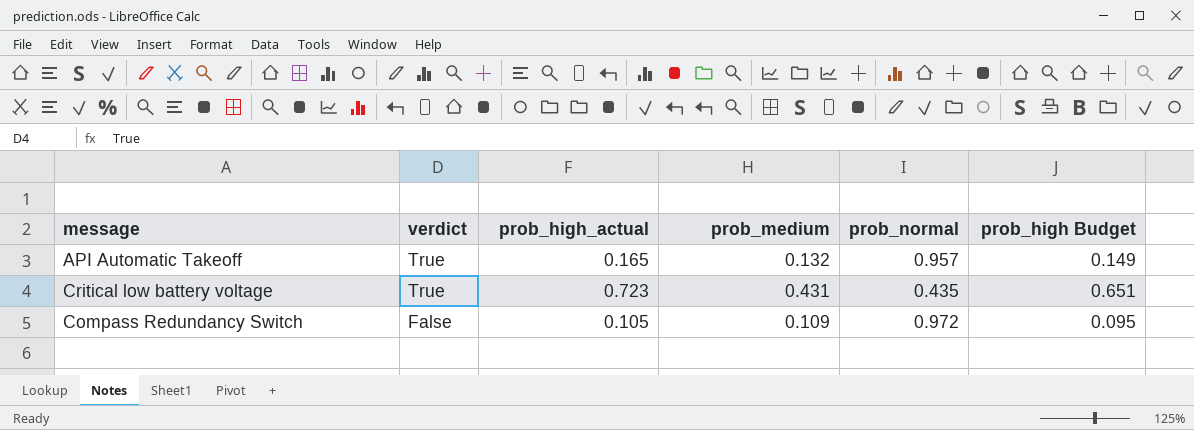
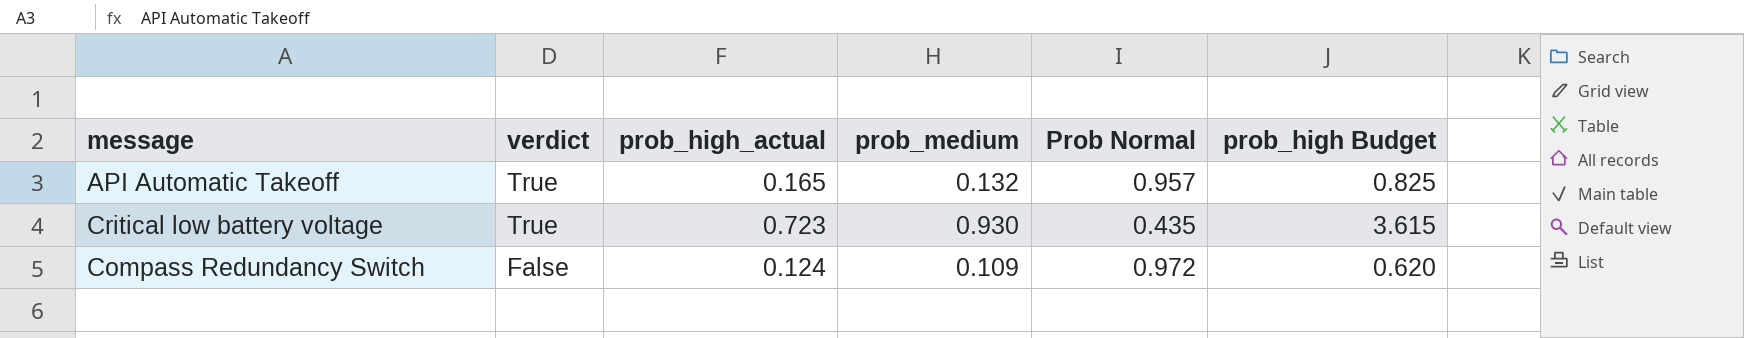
column name: prob_normal -> Prob Normal
column prob_high Budget | formula: [prob_high_actual] * 0.9 -> [prob_high_actual] * 5
Critical low battery voltage | prob_medium: 0.431 -> 0.930
Compass Redundancy Switch | prob_high_actual: 0.105 -> 0.124

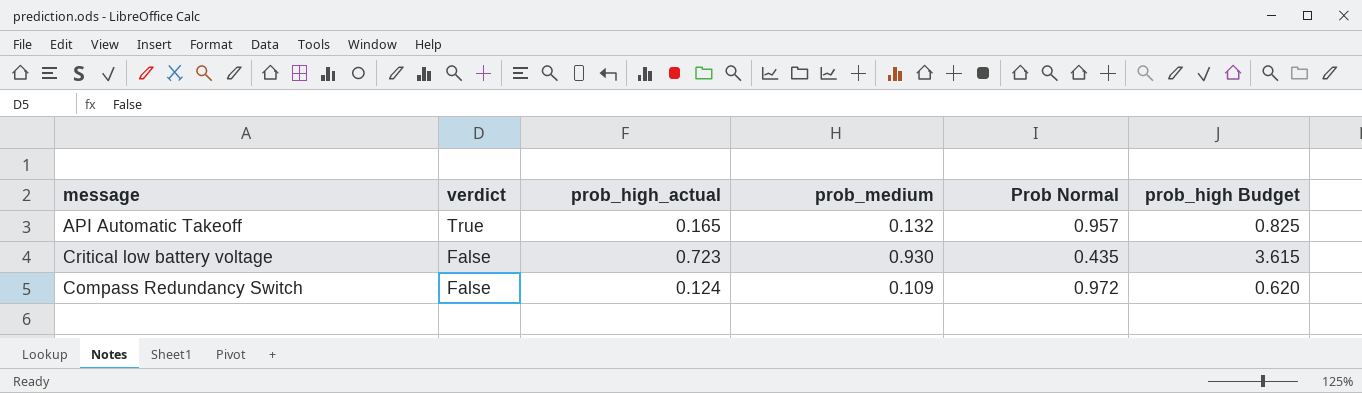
Critical low battery voltage | verdict: True -> False

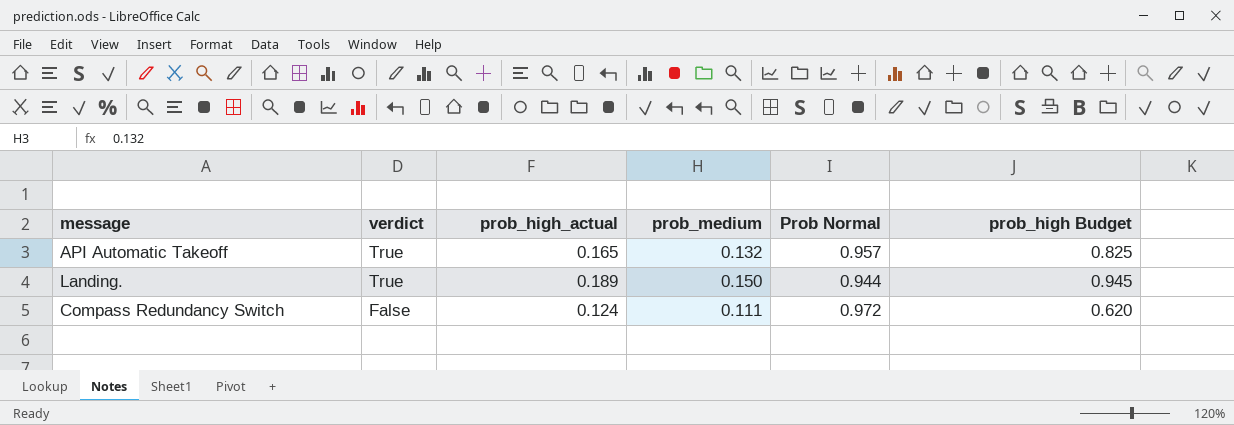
row Critical low battery voltage: False | 0.723 | 0.930 | 0.435 | 3.615 -> none
row Landing.: none -> True | 0.189 | 0.150 | 0.944 | 0.945
Compass Redundancy Switch | prob_medium: 0.109 -> 0.111

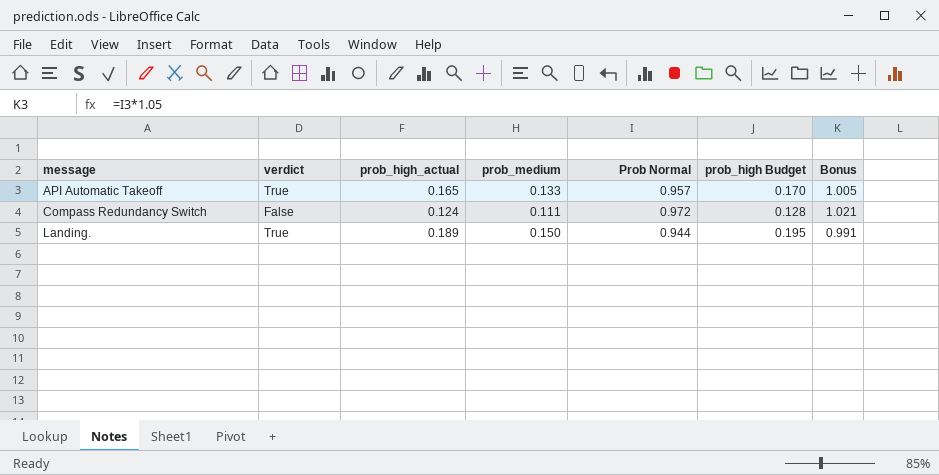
row order: verdict descending -> message ascending
column prob_high Budget | formula: [prob_high_actual] * 5 -> [prob_high_actual] * 1.03
column Bonus | formula: none -> [Prob Normal] * 1.05
API Automatic Takeoff | prob_medium: 0.132 -> 0.133

